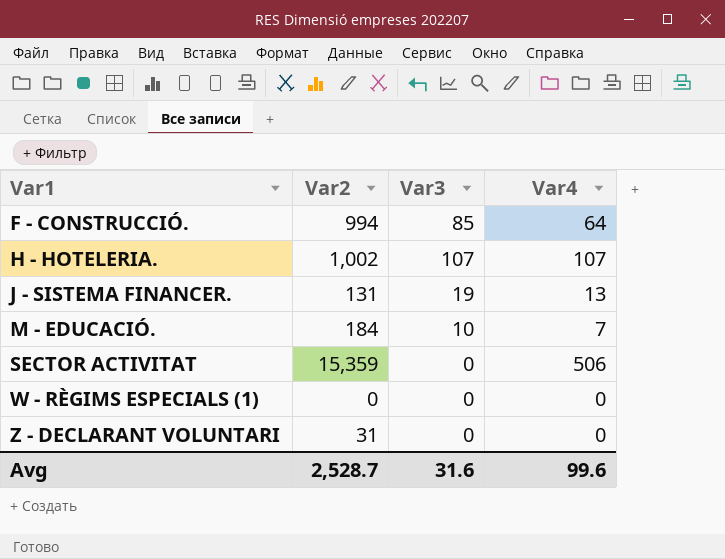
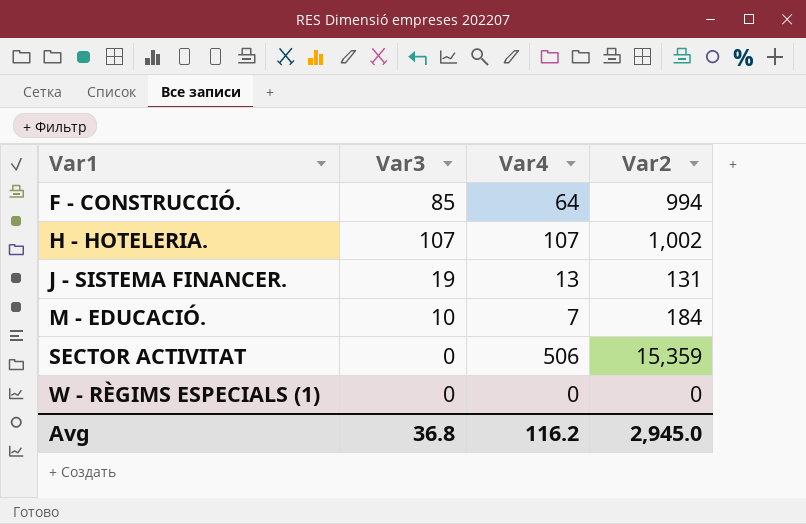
column Var2 | position: 2 -> 4
row Z - DECLARANT VOLUNTARI: 31 | 0 | 0 -> none
Avg | Var3: 31.6 -> 36.8
Avg | Var4: 99.6 -> 116.2
Avg | Var2: 2,528.7 -> 2,945.0

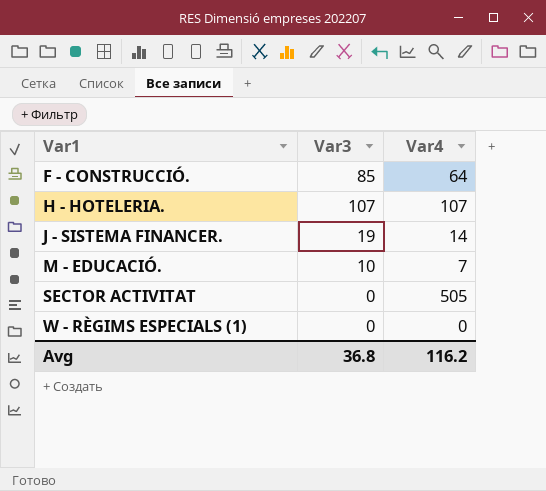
column Var2 | position: 4 -> none
J - SISTEMA FINANCER. | Var4: 13 -> 14
SECTOR ACTIVITAT | Var4: 506 -> 505

